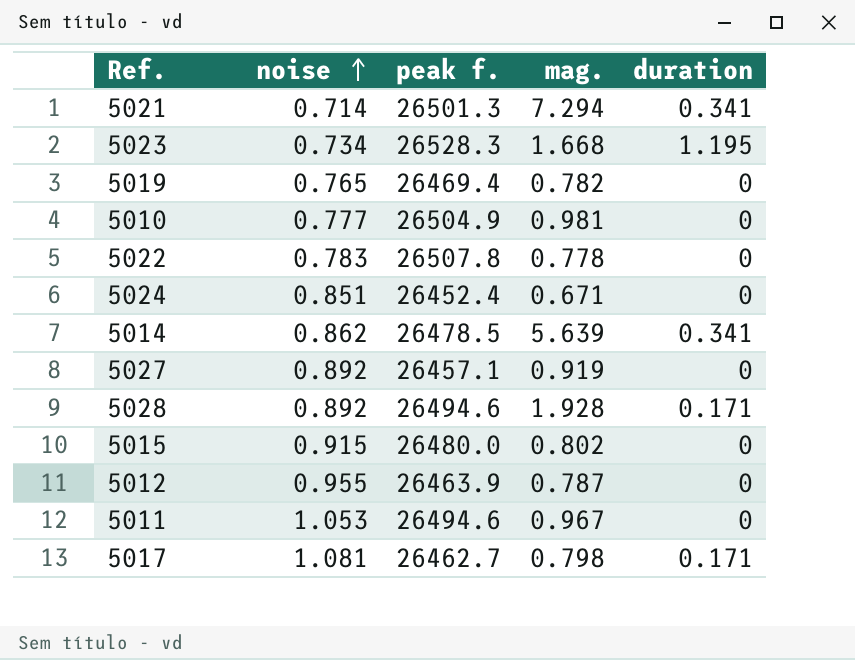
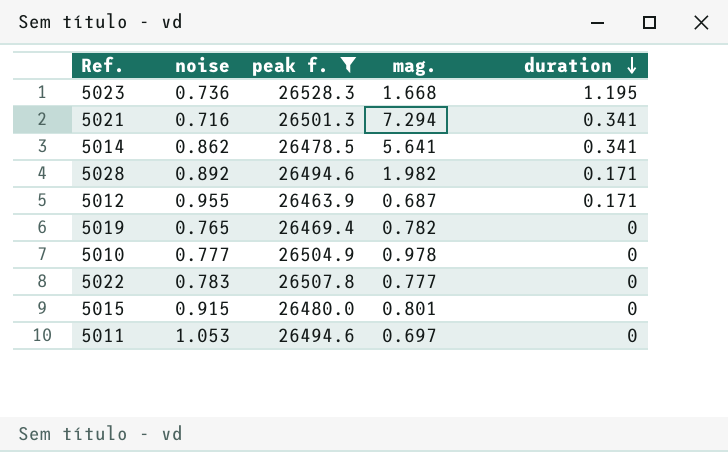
filter: none -> peak f. >= 26463.9
row order: noise ascending -> duration descending
5023 | noise: 0.734 -> 0.736
5021 | noise: 0.714 -> 0.716
5014 | mag.: 5.639 -> 5.641
5028 | mag.: 1.928 -> 1.982
5012 | mag.: 0.787 -> 0.687
5012 | duration: 0 -> 0.171
5010 | mag.: 0.981 -> 0.978
5022 | mag.: 0.778 -> 0.777
5015 | mag.: 0.802 -> 0.801
5011 | mag.: 0.967 -> 0.697

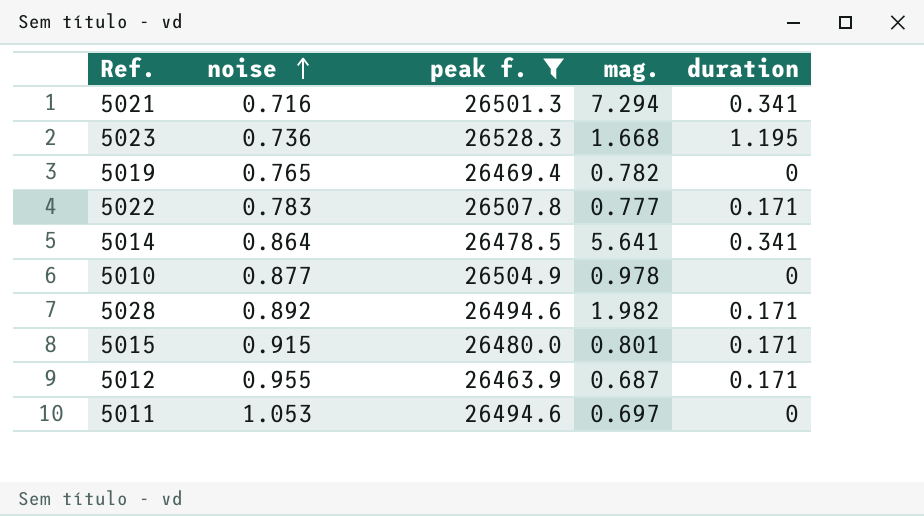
row order: duration descending -> noise ascending
5022 | duration: 0 -> 0.171
5014 | noise: 0.862 -> 0.864
5010 | noise: 0.777 -> 0.877
5015 | duration: 0 -> 0.171

